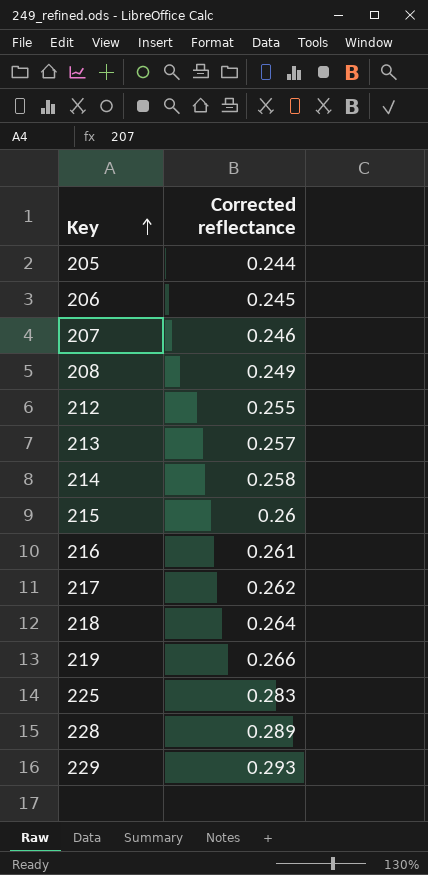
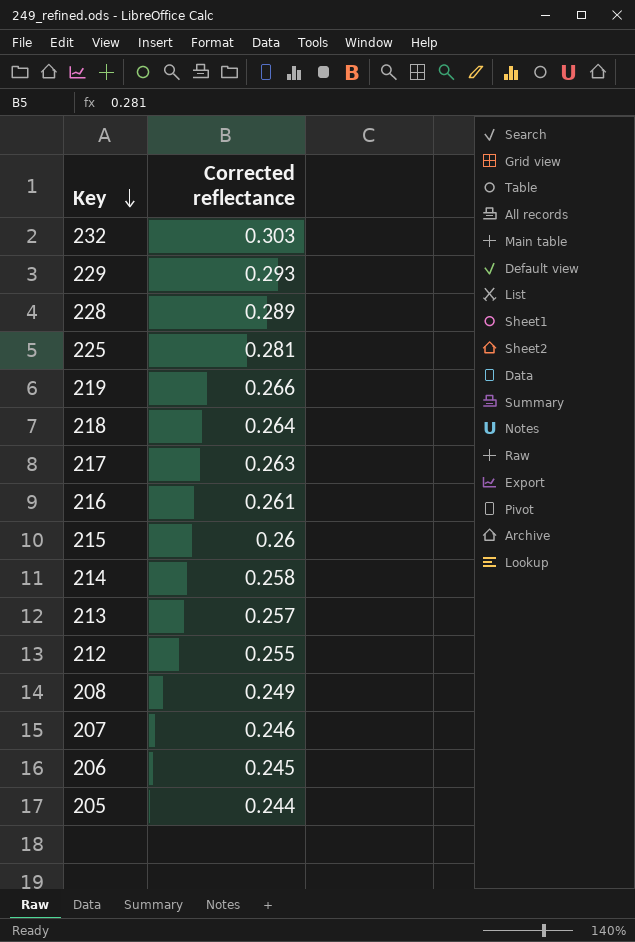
row order: Key ascending -> Key descending
row 232: none -> 0.303
225 | Corrected reflectance: 0.283 -> 0.281
217 | Corrected reflectance: 0.262 -> 0.263

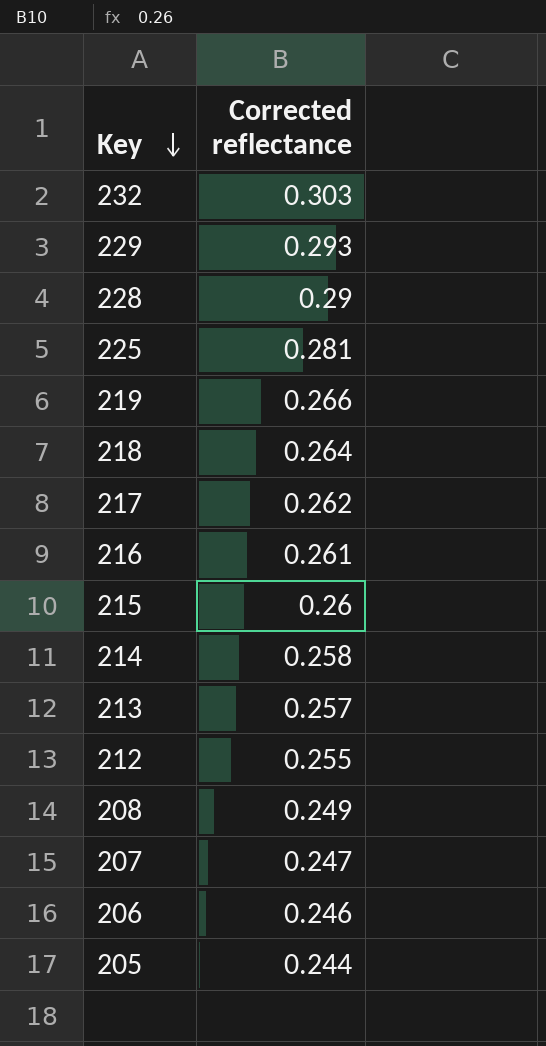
228 | Corrected reflectance: 0.289 -> 0.29
217 | Corrected reflectance: 0.263 -> 0.262
207 | Corrected reflectance: 0.246 -> 0.247
206 | Corrected reflectance: 0.245 -> 0.246

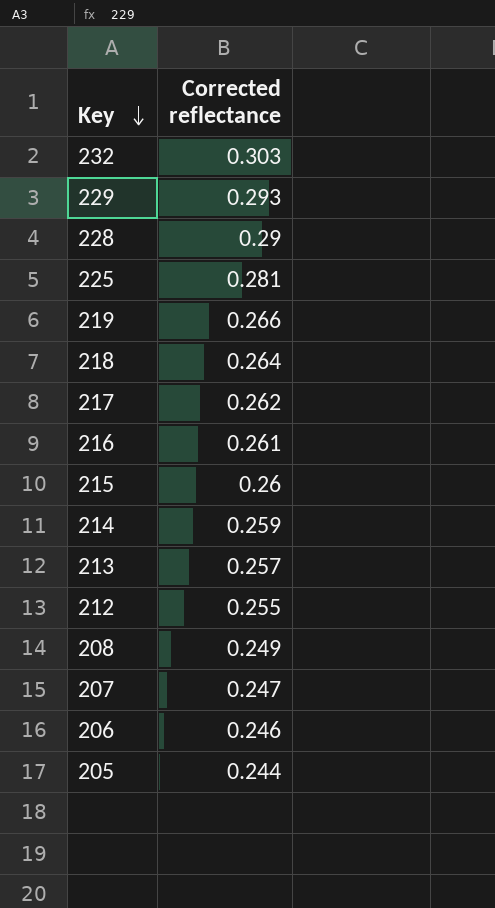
214 | Corrected reflectance: 0.258 -> 0.259

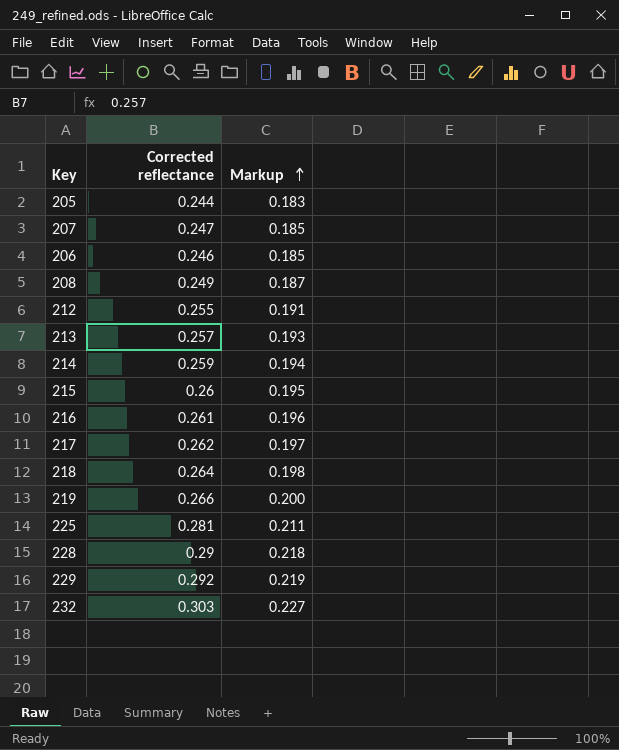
row order: Key descending -> Markup ascending
column Markup | formula: none -> [Corrected reflectance] * 0.75
229 | Corrected reflectance: 0.293 -> 0.292

